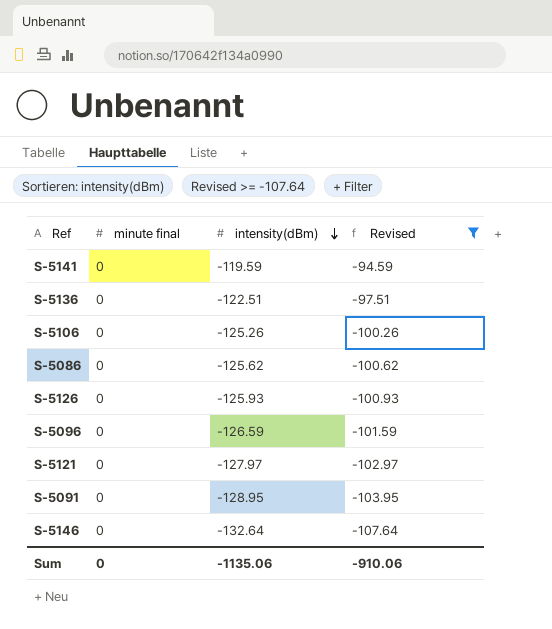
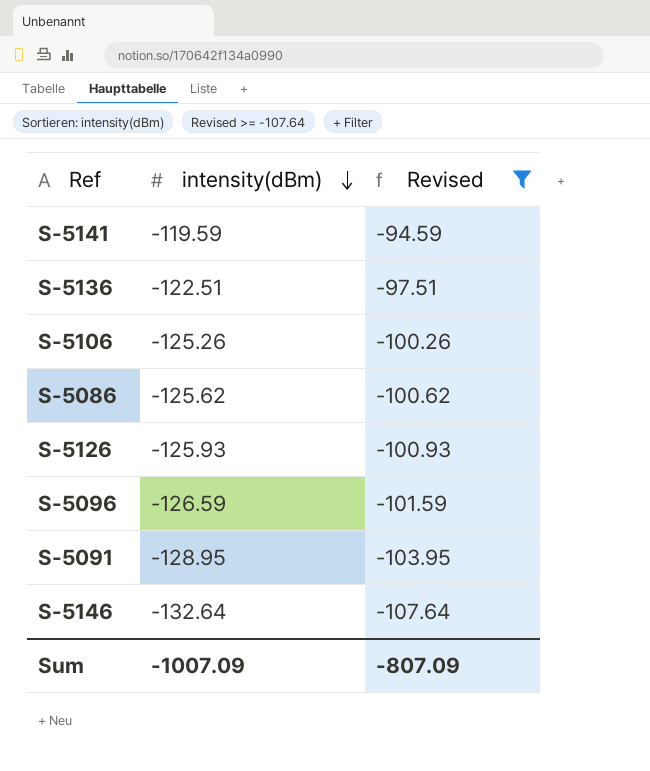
column minute final | position: 2 -> none
row S-5121: 0 | -127.97 | -102.97 -> none
Sum | intensity(dBm): -1135.06 -> -1007.09
Sum | Revised: -910.06 -> -807.09

